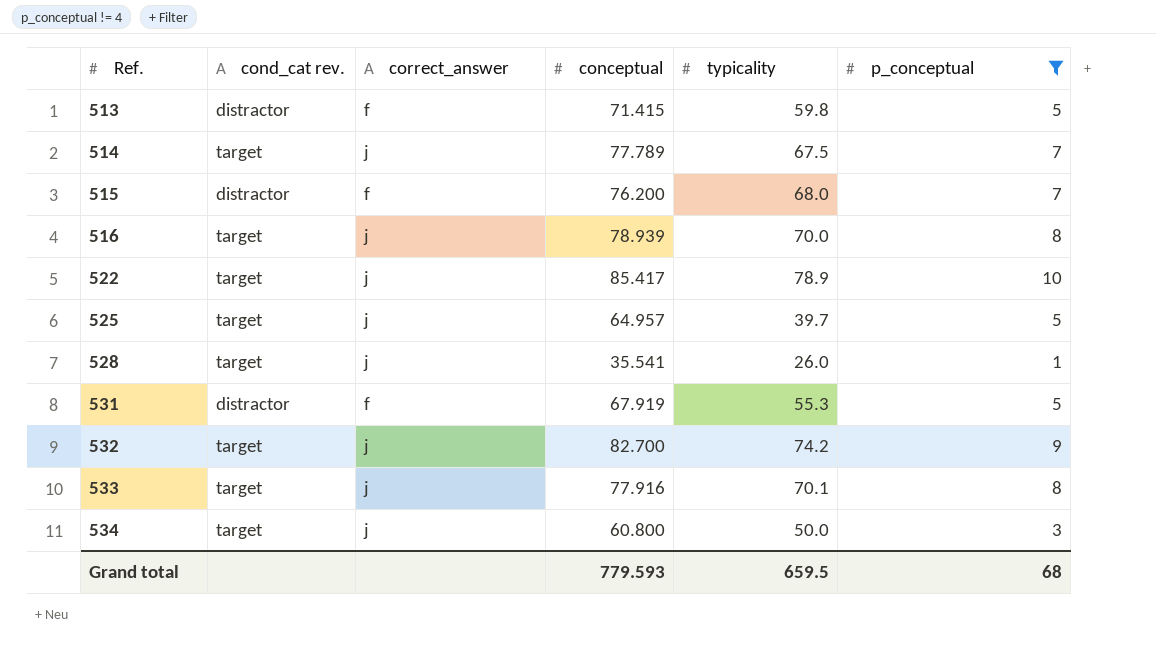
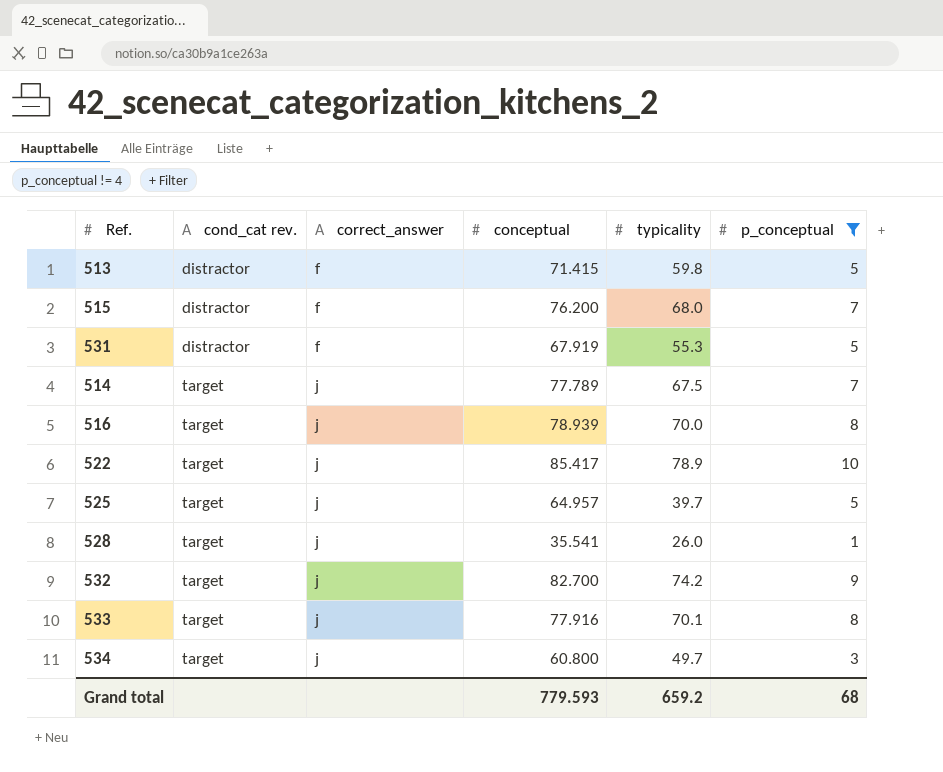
row order: Ref. ascending -> cond_cat rev. ascending
534 | typicality: 50.0 -> 49.7
Grand total | typicality: 659.5 -> 659.2

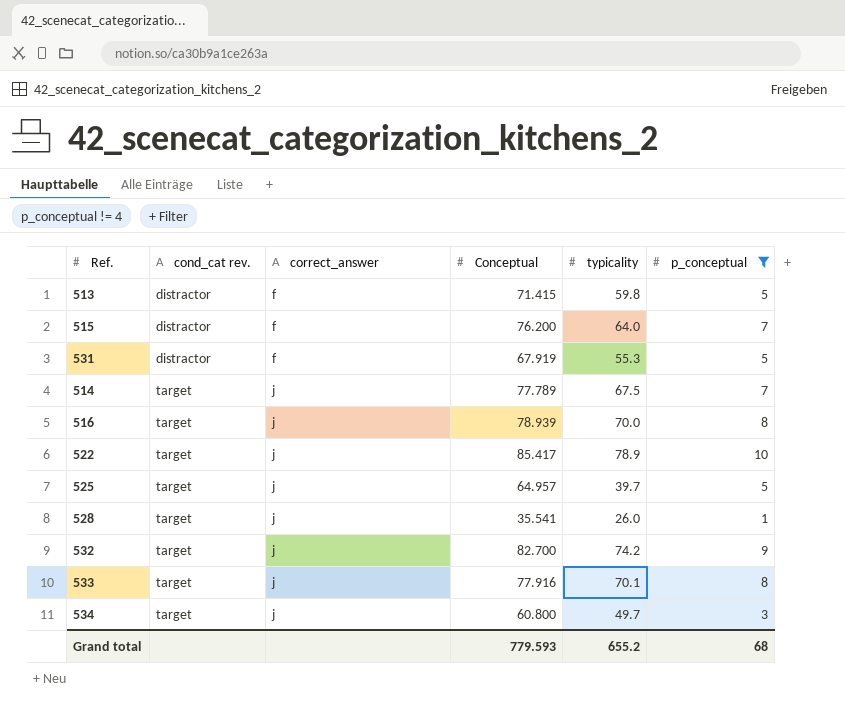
column name: conceptual -> Conceptual
515 | typicality: 68.0 -> 64.0
Grand total | typicality: 659.2 -> 655.2

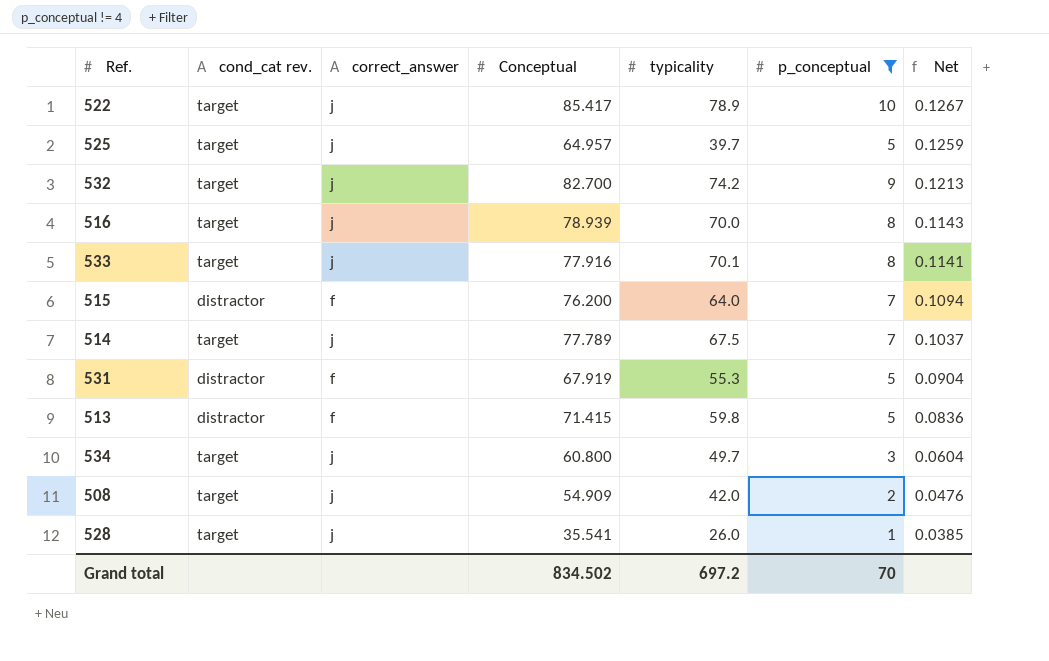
row order: cond_cat rev. ascending -> Net descending
column Net | formula: none -> [p_conceptual] / [typicality]
row 508: none -> target | j | 54.909 | 42.0 | 2 | 0.0476
Grand total | Conceptual: 779.593 -> 834.502
Grand total | typicality: 655.2 -> 697.2
Grand total | p_conceptual: 68 -> 70

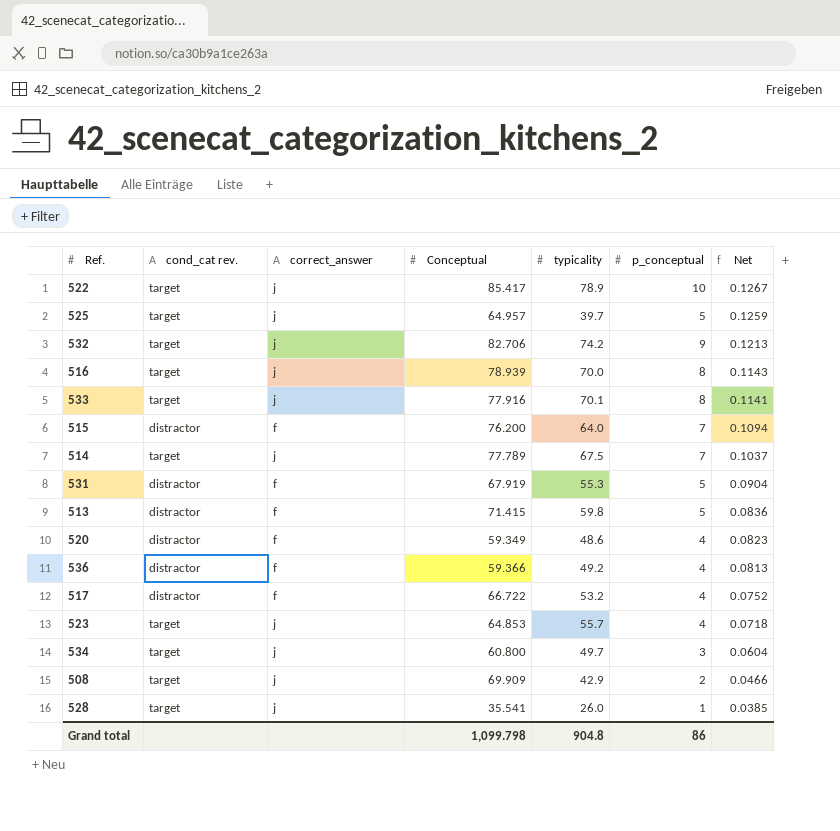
filter: p_conceptual != 4 -> none
532 | Conceptual: 82.700 -> 82.706
508 | Conceptual: 54.909 -> 69.909
508 | typicality: 42.0 -> 42.9
508 | Net: 0.0476 -> 0.0466
Grand total | Conceptual: 834.502 -> 1,099.798
Grand total | typicality: 697.2 -> 904.8
Grand total | p_conceptual: 70 -> 86

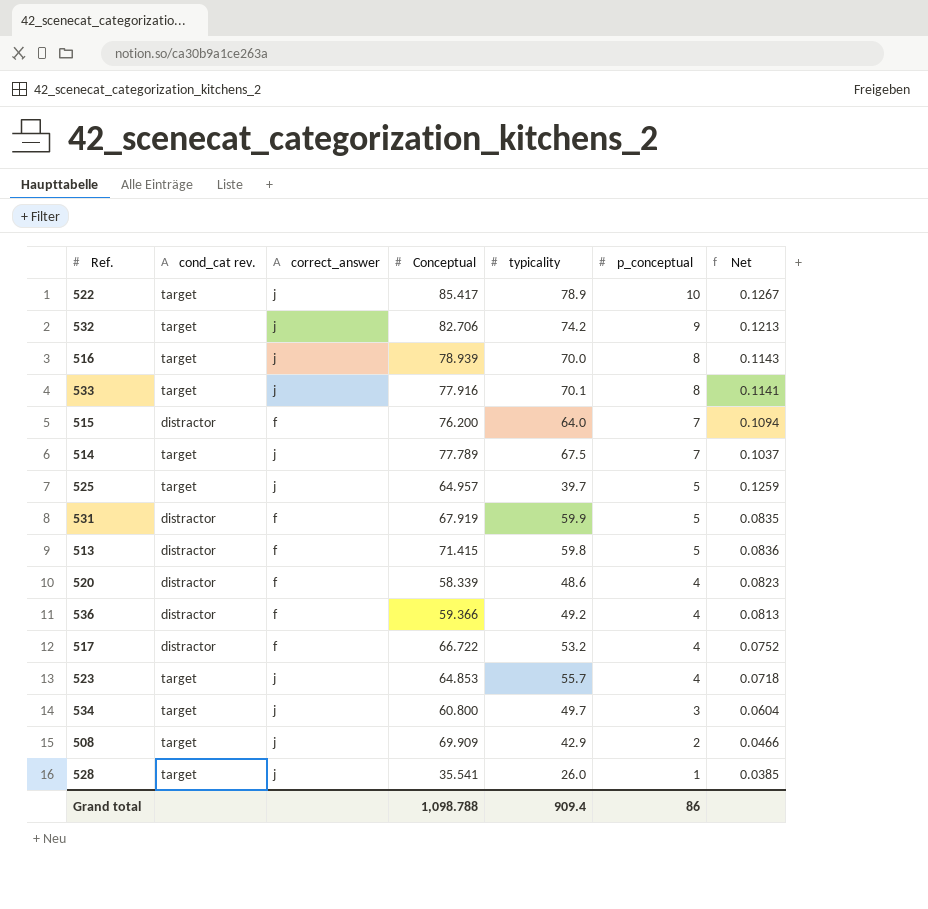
row order: Net descending -> p_conceptual descending
531 | typicality: 55.3 -> 59.9
531 | Net: 0.0904 -> 0.0835
520 | Conceptual: 59.349 -> 58.339
Grand total | Conceptual: 1,099.798 -> 1,098.788
Grand total | typicality: 904.8 -> 909.4

